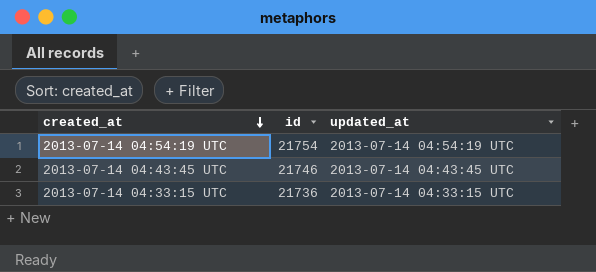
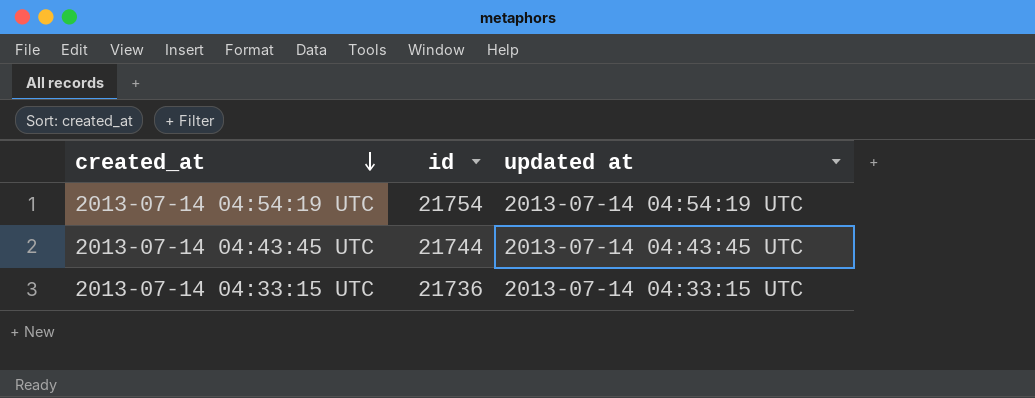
column name: updated_at -> updated at
2013-07-14 04:43:45 UTC | id: 21746 -> 21744

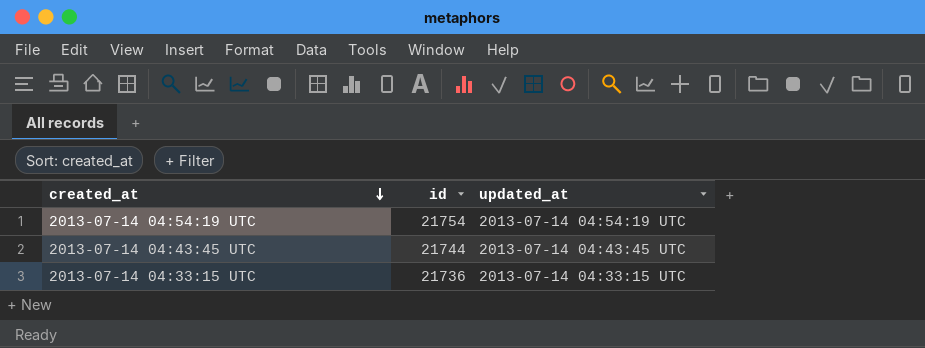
column name: updated at -> updated_at

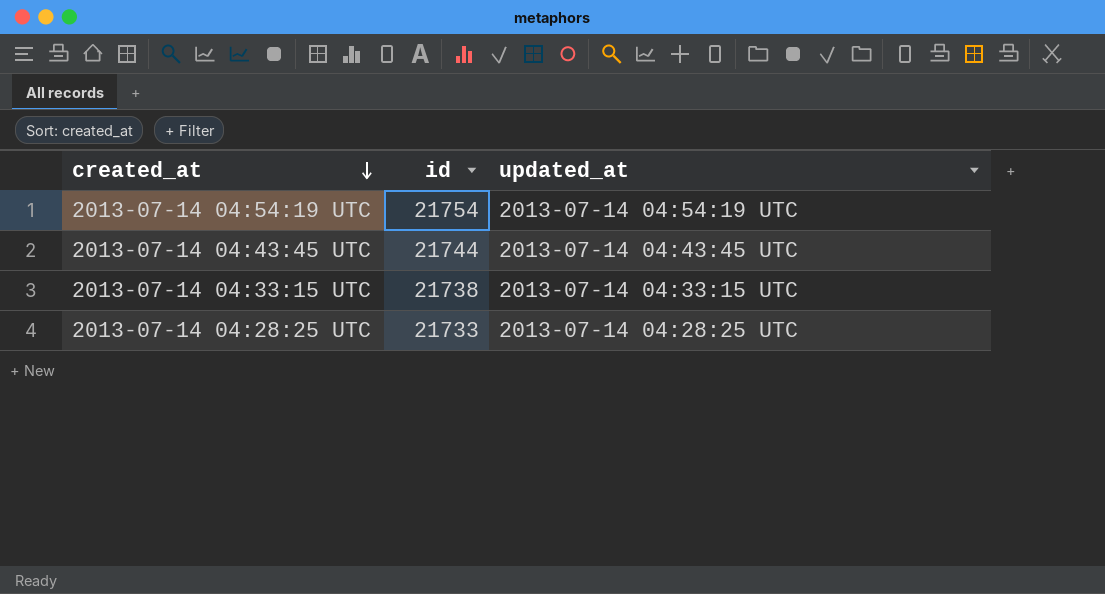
2013-07-14 04:33:15 UTC | id: 21736 -> 21738
row 2013-07-14 04:28:25 UTC: none -> 21733 | 2013-07-14 04:28:25 UTC

